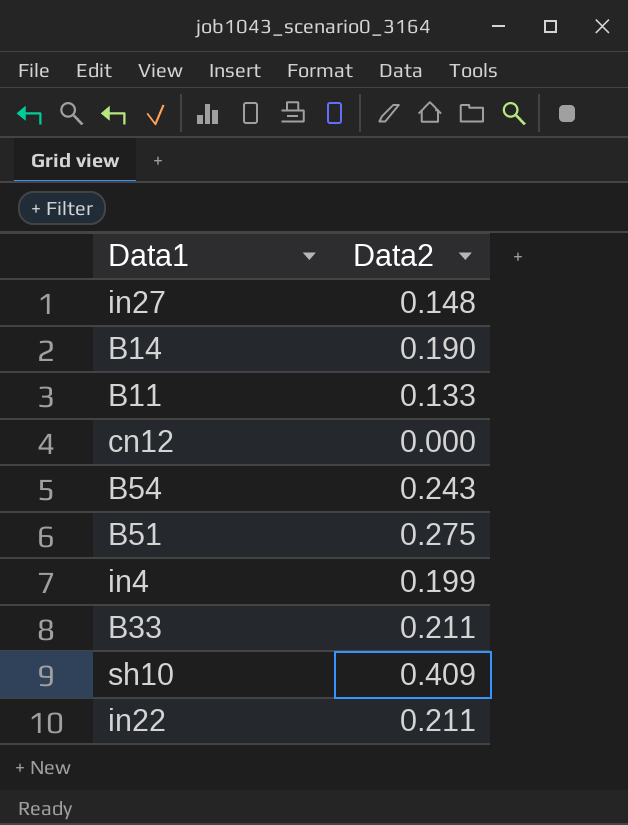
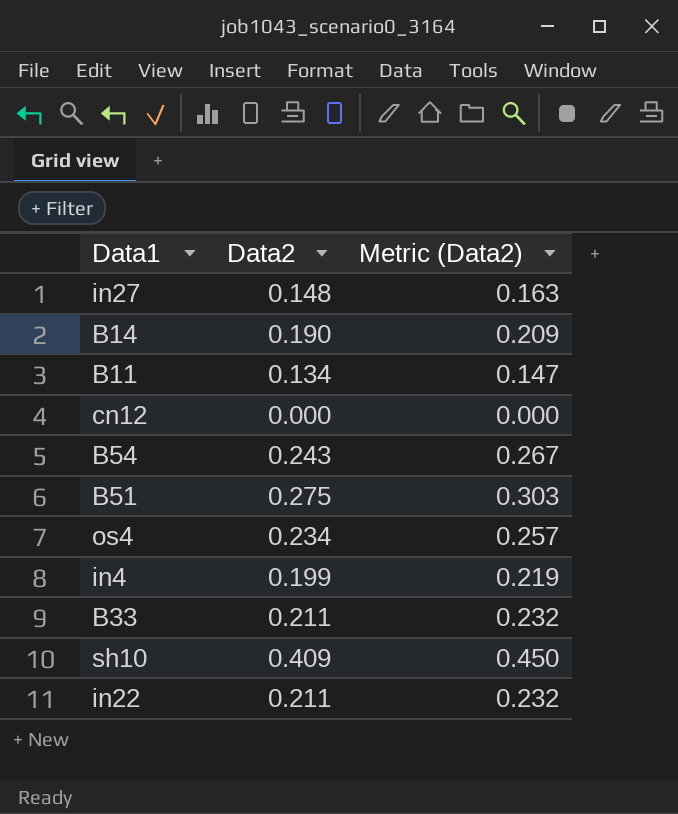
column Metric (Data2) | formula: none -> [Data2] * 1.1
B11 | Data2: 0.133 -> 0.134
row os4: none -> 0.234 | 0.257

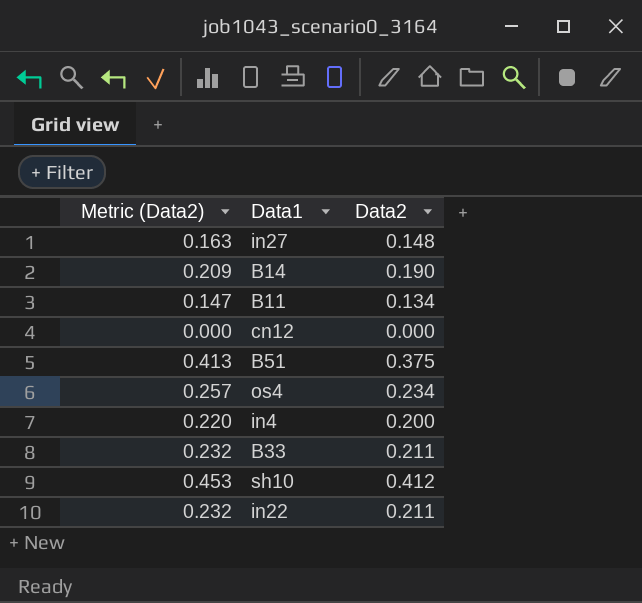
column Metric (Data2) | position: 3 -> 1
row B54: 0.243 | 0.267 -> none
B51 | Metric (Data2): 0.303 -> 0.413
B51 | Data2: 0.275 -> 0.375
in4 | Metric (Data2): 0.219 -> 0.220
in4 | Data2: 0.199 -> 0.200
sh10 | Metric (Data2): 0.450 -> 0.453
sh10 | Data2: 0.409 -> 0.412

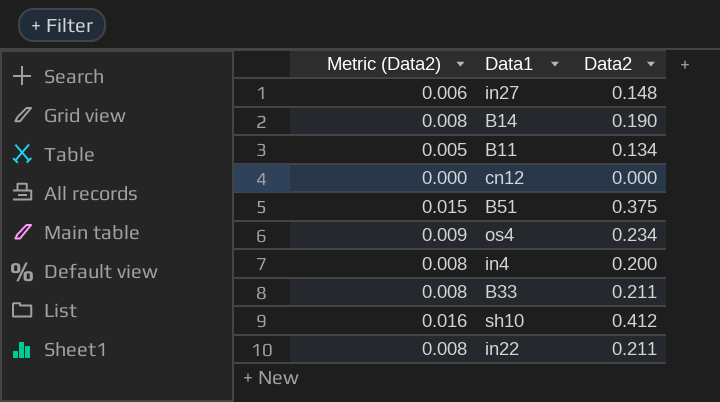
column Metric (Data2) | formula: [Data2] * 1.1 -> [Data2] * 0.04

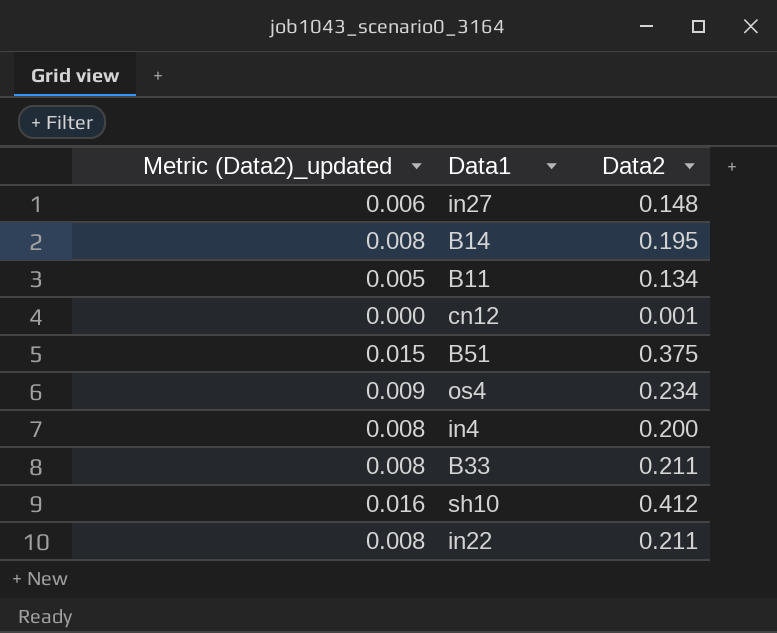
column name: Metric (Data2) -> Metric (Data2)_updated
B14 | Data2: 0.190 -> 0.195
cn12 | Data2: 0.000 -> 0.001

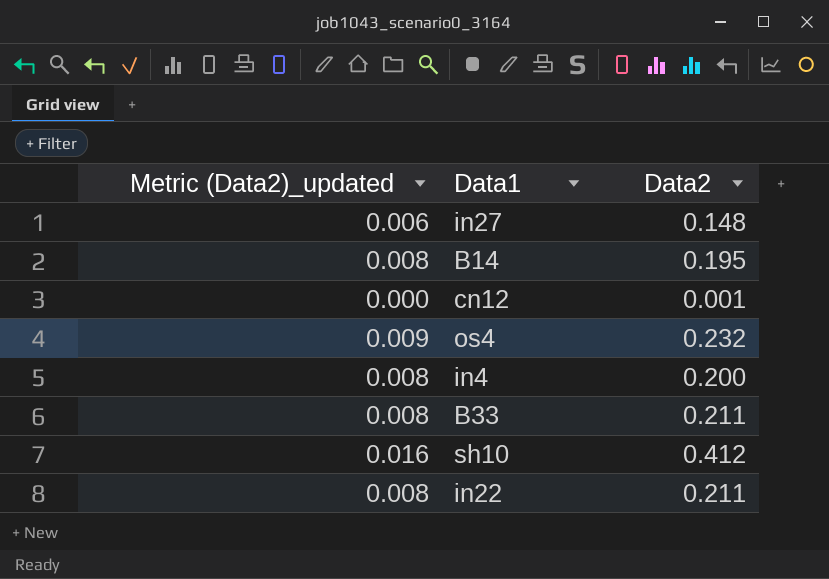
row B11: 0.005 | 0.134 -> none
row B51: 0.015 | 0.375 -> none
os4 | Data2: 0.234 -> 0.232

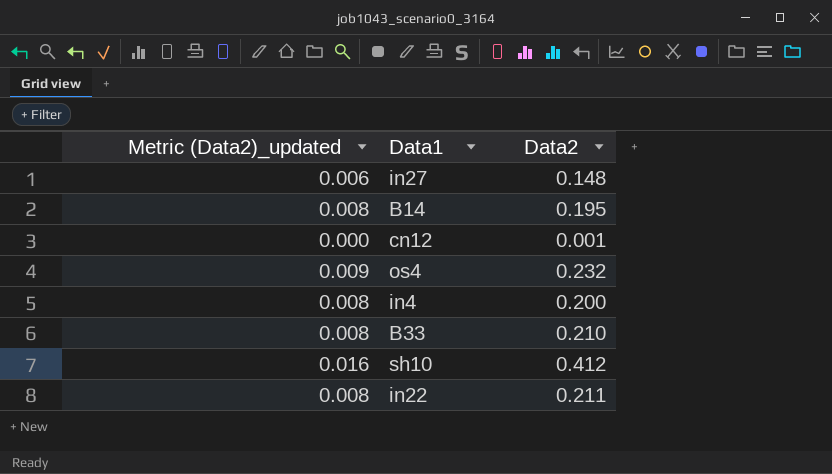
B33 | Data2: 0.211 -> 0.210

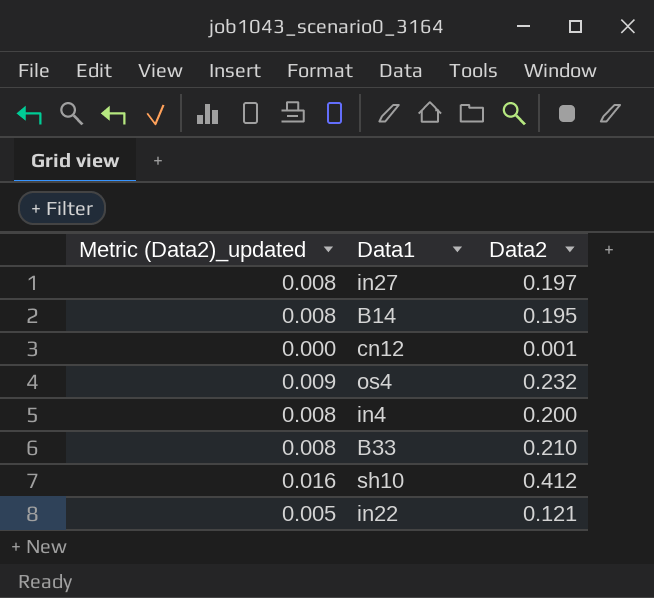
in27 | Metric (Data2)_updated: 0.006 -> 0.008
in27 | Data2: 0.148 -> 0.197
in22 | Metric (Data2)_updated: 0.008 -> 0.005
in22 | Data2: 0.211 -> 0.121

